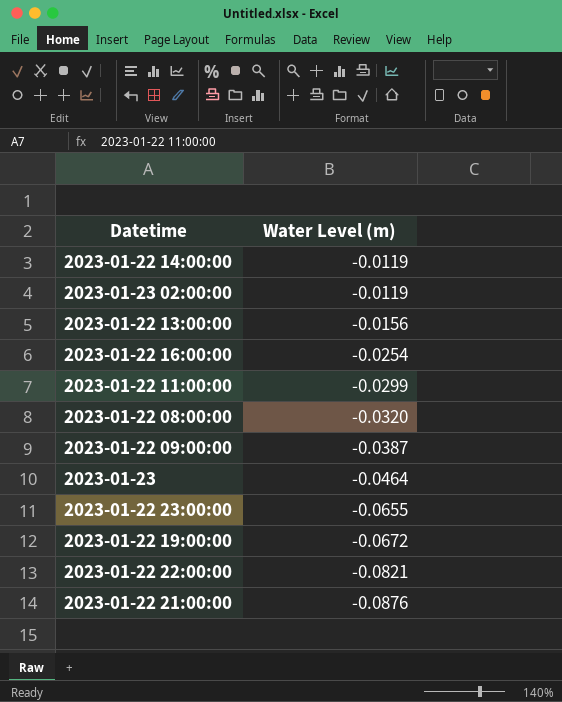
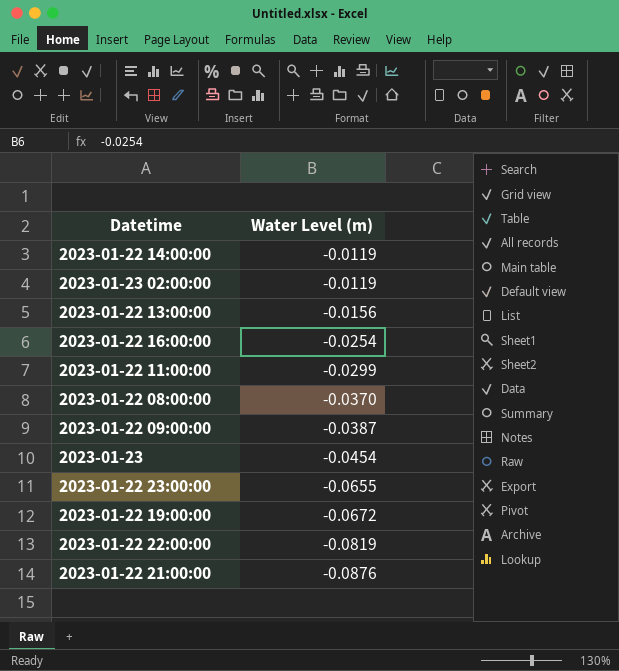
2023-01-22 08:00:00 | Water Level (m): -0.0320 -> -0.0370
2023-01-23 | Water Level (m): -0.0464 -> -0.0454
2023-01-22 22:00:00 | Water Level (m): -0.0821 -> -0.0819

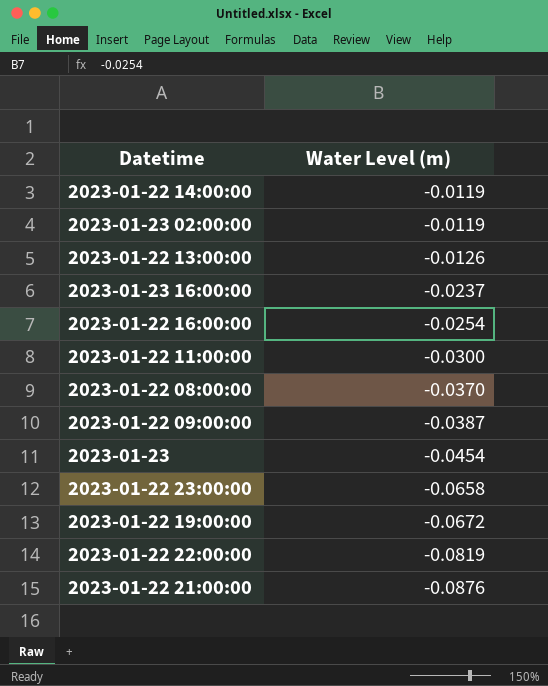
2023-01-22 13:00:00 | Water Level (m): -0.0156 -> -0.0126
row 2023-01-23 16:00:00: none -> -0.0237
2023-01-22 11:00:00 | Water Level (m): -0.0299 -> -0.0300
2023-01-22 23:00:00 | Water Level (m): -0.0655 -> -0.0658

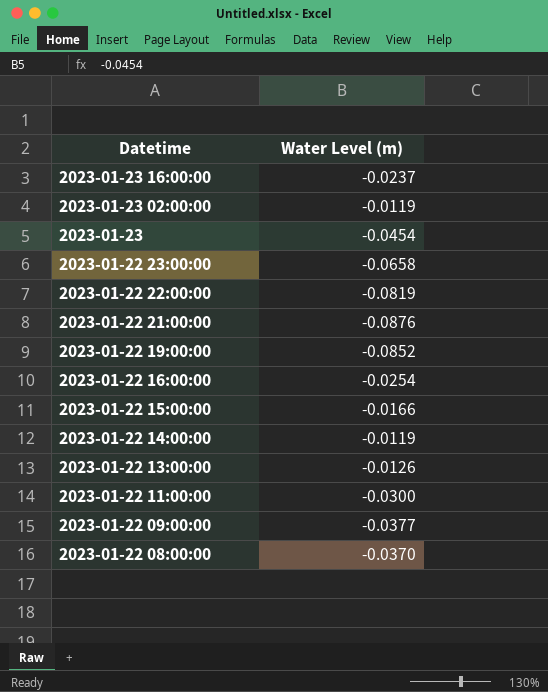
row order: Water Level (m) descending -> Datetime descending
2023-01-22 19:00:00 | Water Level (m): -0.0672 -> -0.0852
row 2023-01-22 15:00:00: none -> -0.0166
2023-01-22 09:00:00 | Water Level (m): -0.0387 -> -0.0377

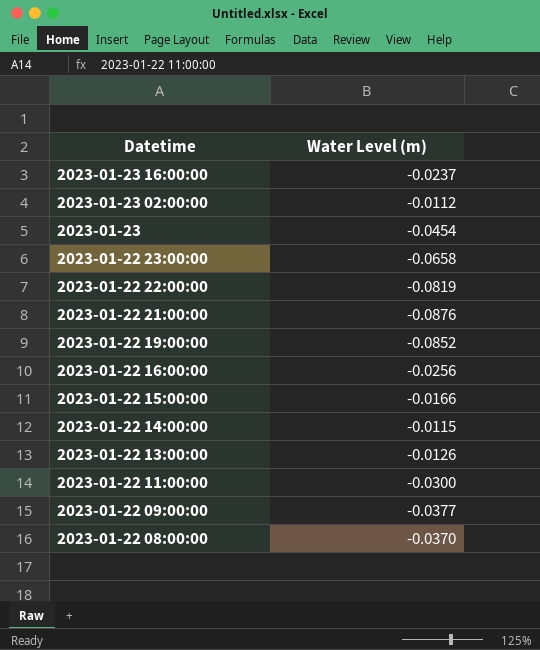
2023-01-23 02:00:00 | Water Level (m): -0.0119 -> -0.0112
2023-01-22 16:00:00 | Water Level (m): -0.0254 -> -0.0256
2023-01-22 14:00:00 | Water Level (m): -0.0119 -> -0.0115

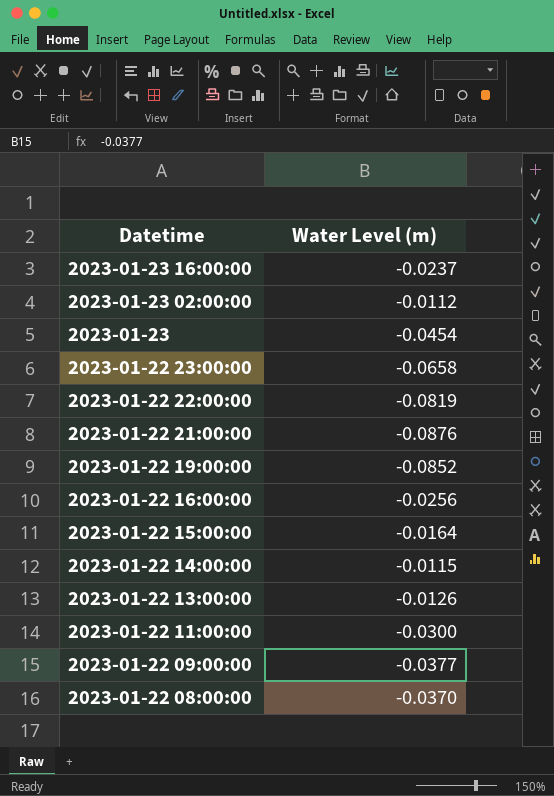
2023-01-22 15:00:00 | Water Level (m): -0.0166 -> -0.0164

